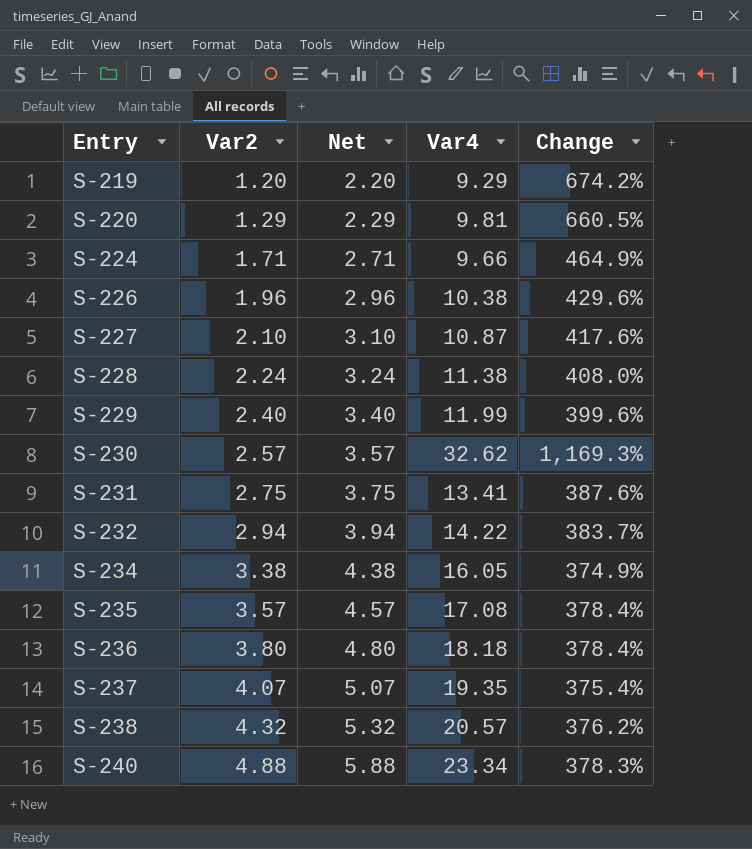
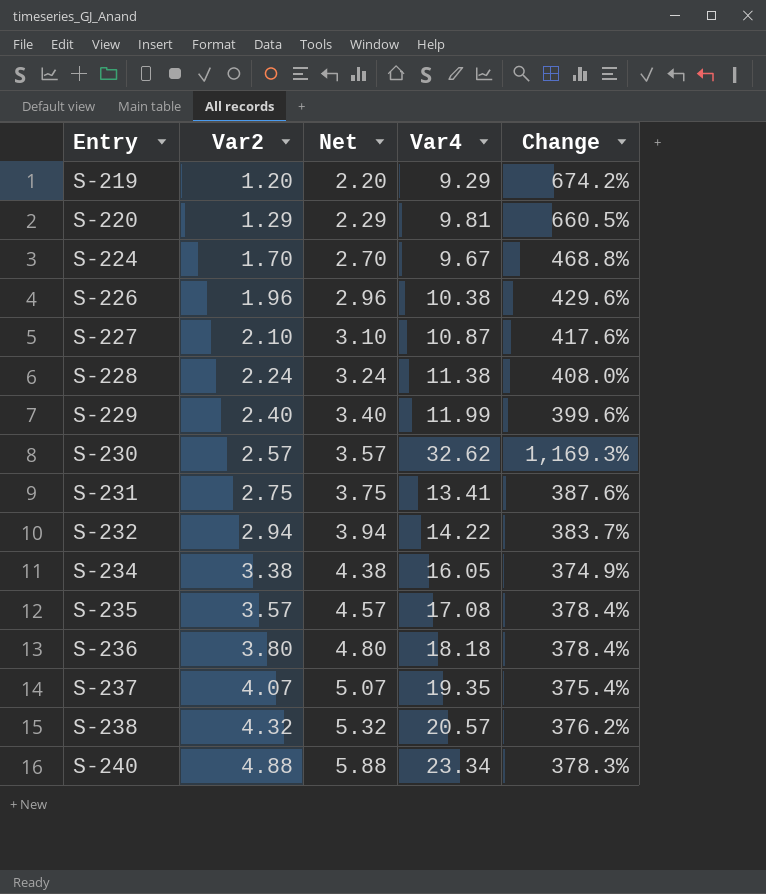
S-224 | Var2: 1.71 -> 1.70
S-224 | Net: 2.71 -> 2.70
S-224 | Var4: 9.66 -> 9.67
S-224 | Change: 464.9% -> 468.8%

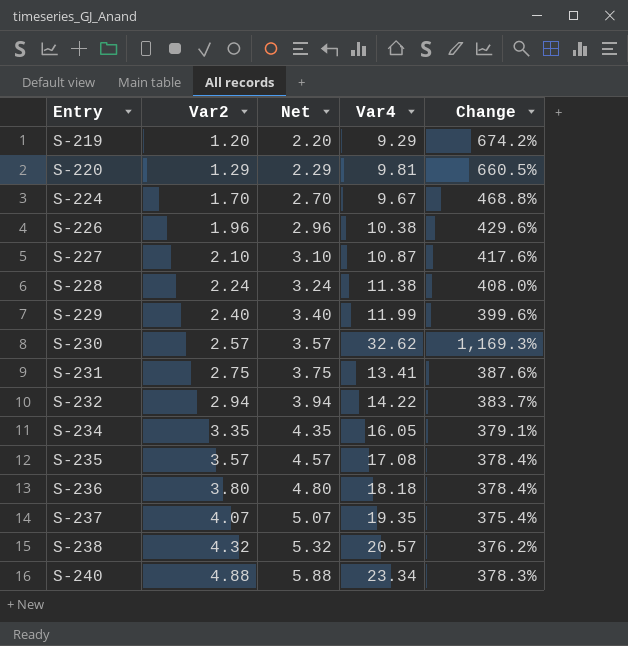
S-234 | Var2: 3.38 -> 3.35
S-234 | Net: 4.38 -> 4.35
S-234 | Change: 374.9% -> 379.1%

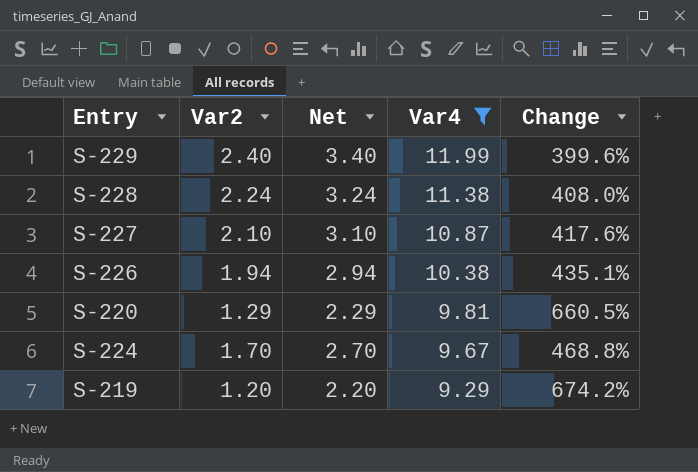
filter: none -> Var4 <= 11.99
row order: Entry ascending -> Var4 descending
S-226 | Var2: 1.96 -> 1.94
S-226 | Net: 2.96 -> 2.94
S-226 | Change: 429.6% -> 435.1%

